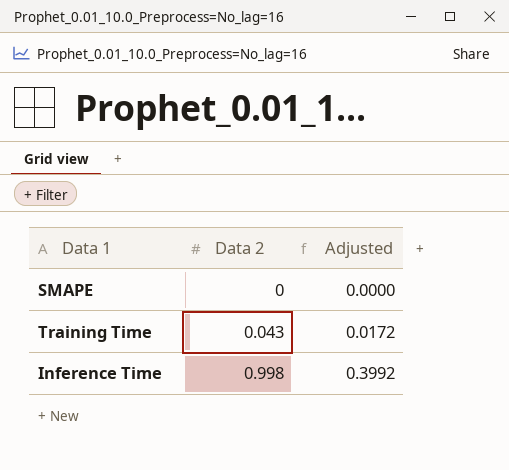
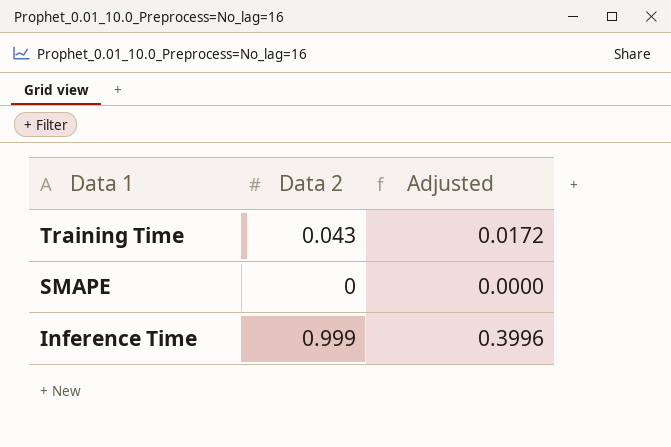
row order: Data 2 ascending -> Data 1 descending
Inference Time | Data 2: 0.998 -> 0.999
Inference Time | Adjusted: 0.3992 -> 0.3996

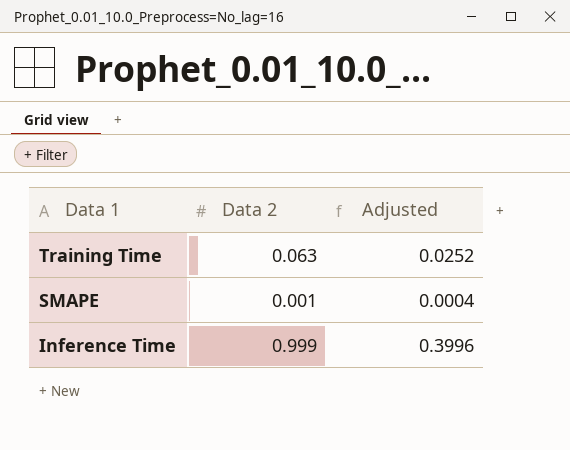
Training Time | Data 2: 0.043 -> 0.063
Training Time | Adjusted: 0.0172 -> 0.0252
SMAPE | Data 2: 0 -> 0.001
SMAPE | Adjusted: 0.0000 -> 0.0004

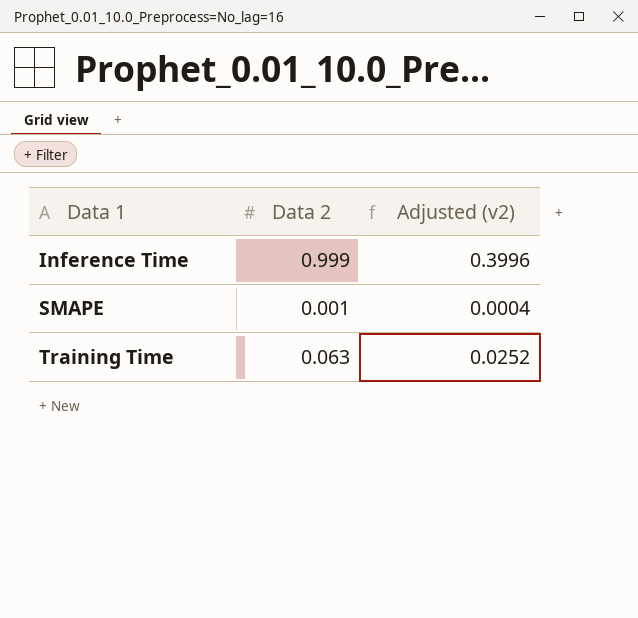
row order: Data 1 descending -> Data 1 ascending
column name: Adjusted -> Adjusted (v2)

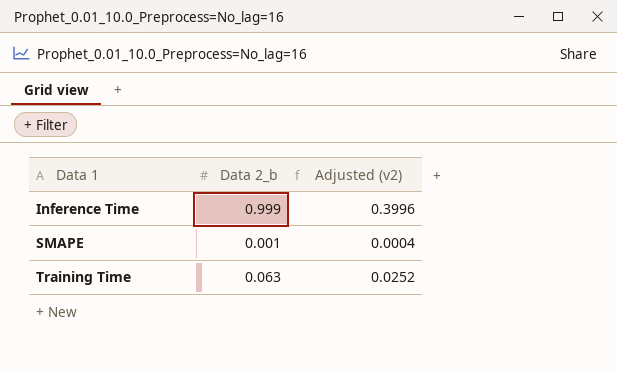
column name: Data 2 -> Data 2_b

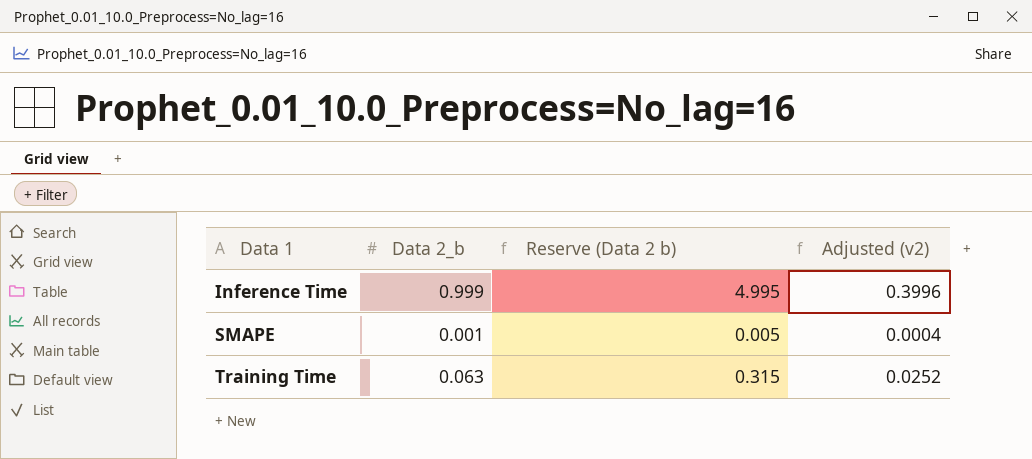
column Reserve (Data 2 b) | formula: none -> [Data 2_b] * 5

